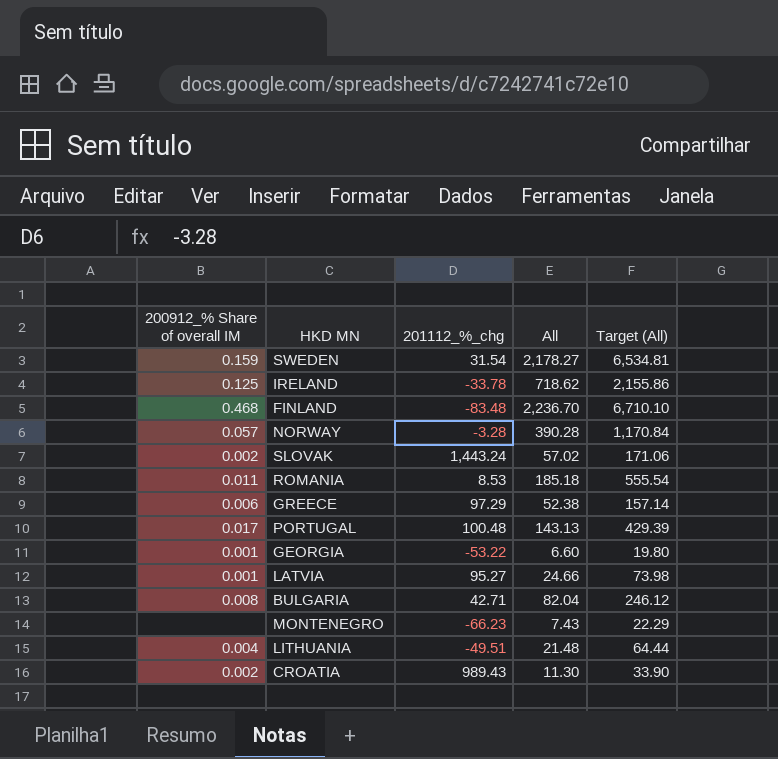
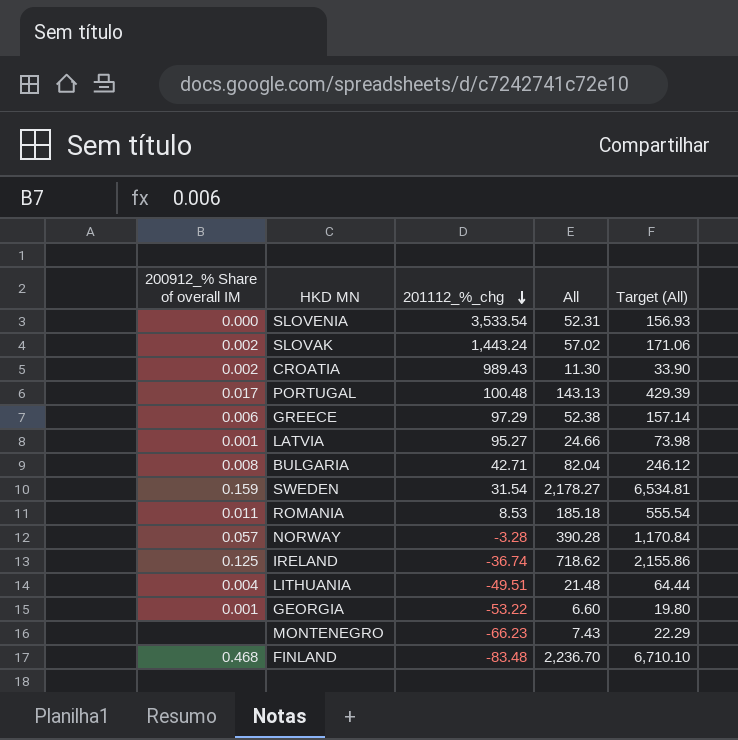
row order: none -> 201112_%_chg descending
row SLOVENIA: none -> 0.000 | 3,533.54 | 52.31 | 156.93
IRELAND | 201112_%_chg: -33.78 -> -36.74

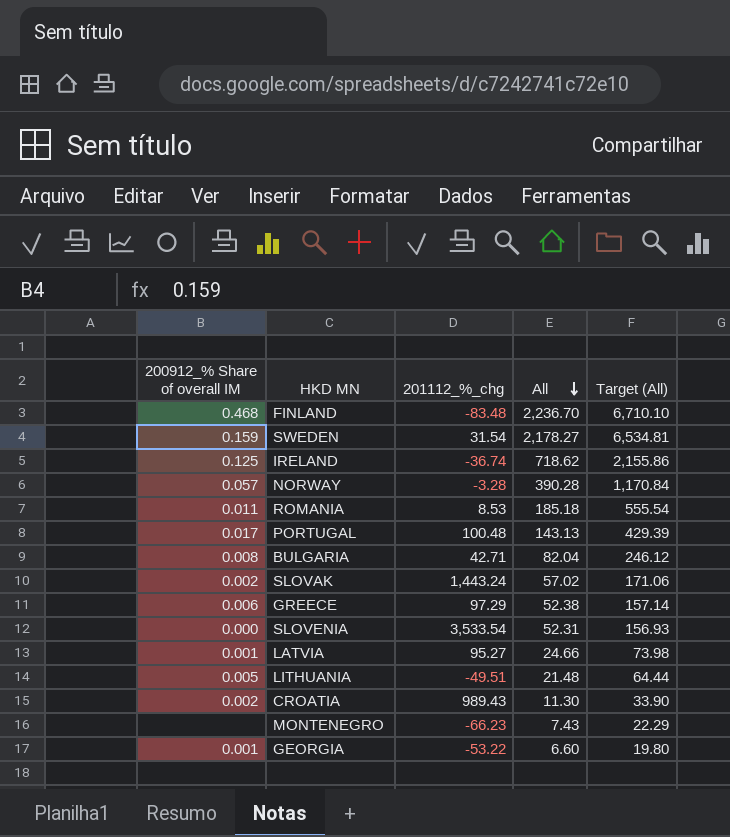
row order: 201112_%_chg descending -> All descending
LITHUANIA | 200912_% Share of overall IM: 0.004 -> 0.005

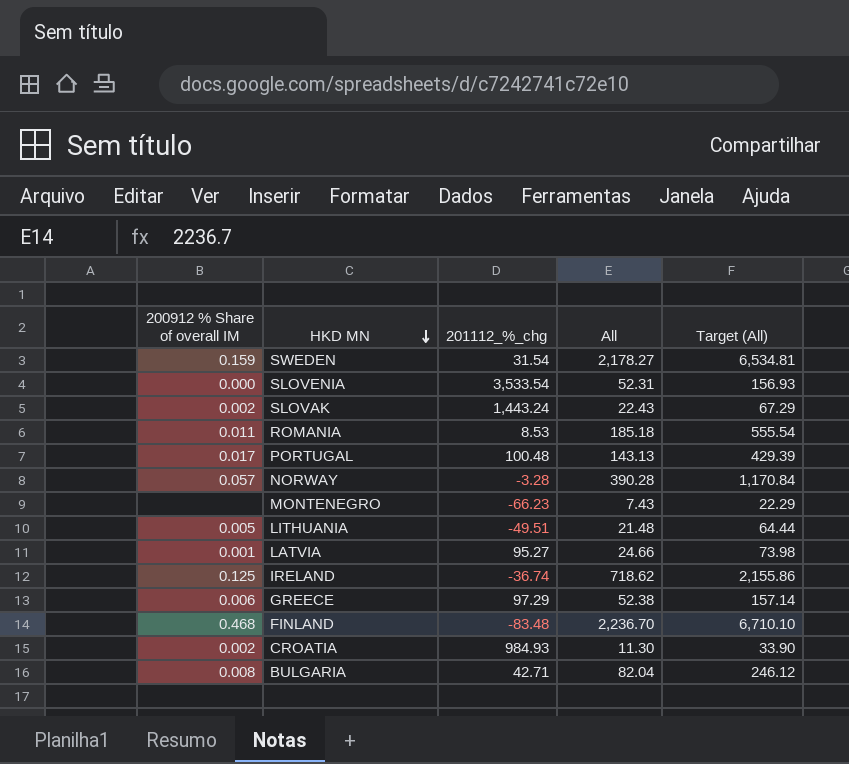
row order: All descending -> HKD MN descending
column name: 200912_% Share of overall IM -> 200912 % Share of overall IM
row GEORGIA: 0.001 | -53.22 | 6.60 | 19.80 -> none
SLOVAK | All: 57.02 -> 22.43
SLOVAK | Target (All): 171.06 -> 67.29
CROATIA | 201112_%_chg: 989.43 -> 984.93

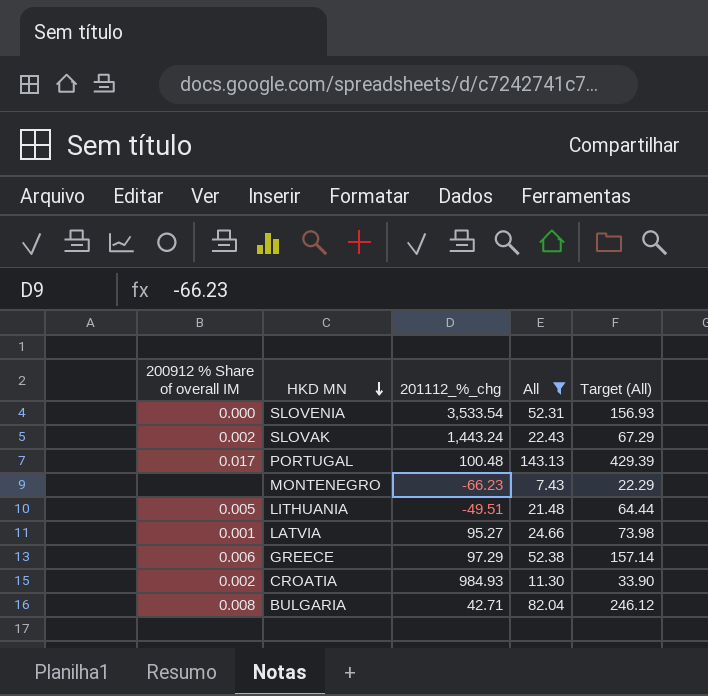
filter: none -> All <= 143.13

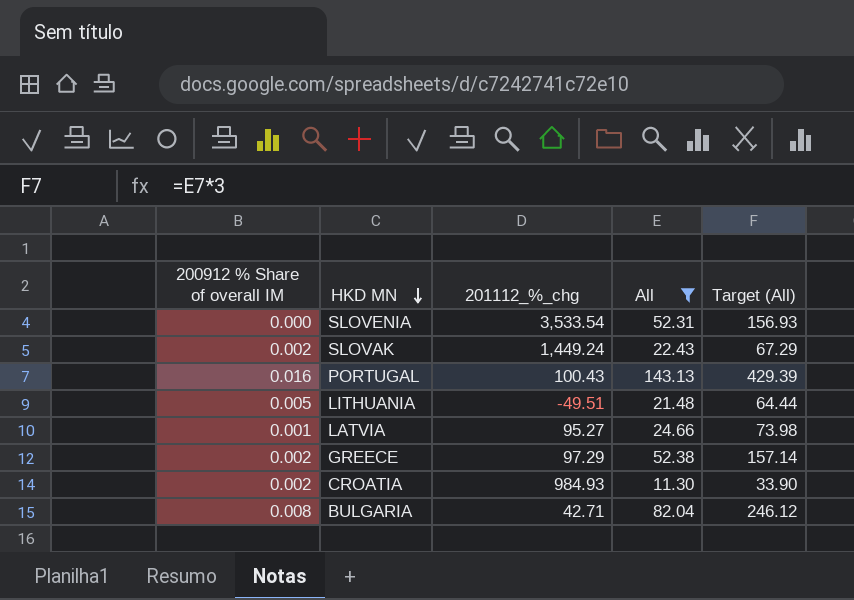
row MONTENEGRO: none | -66.23 | 7.43 | 22.29 -> none
SLOVAK | 201112_%_chg: 1,443.24 -> 1,449.24
PORTUGAL | 200912 % Share of overall IM: 0.017 -> 0.016
PORTUGAL | 201112_%_chg: 100.48 -> 100.43
GREECE | 200912 % Share of overall IM: 0.006 -> 0.002

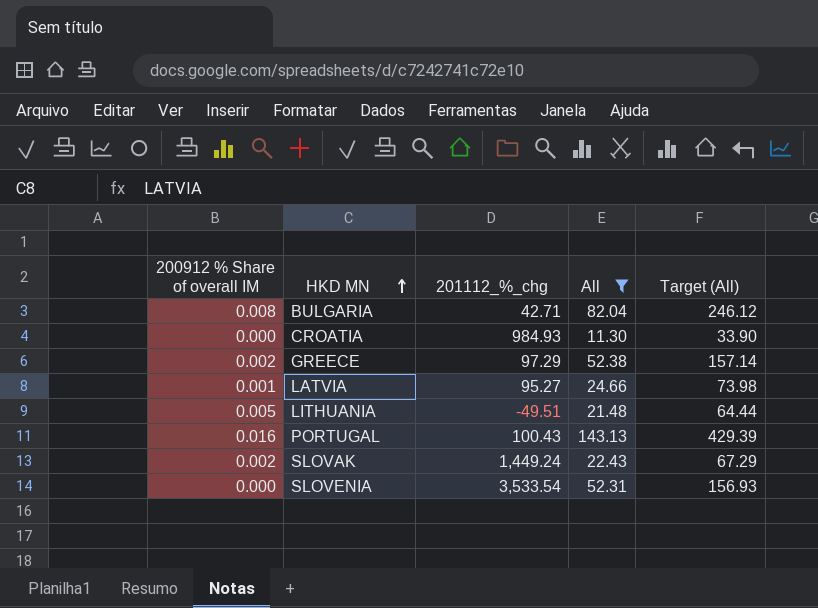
row order: HKD MN descending -> HKD MN ascending
CROATIA | 200912 % Share of overall IM: 0.002 -> 0.000

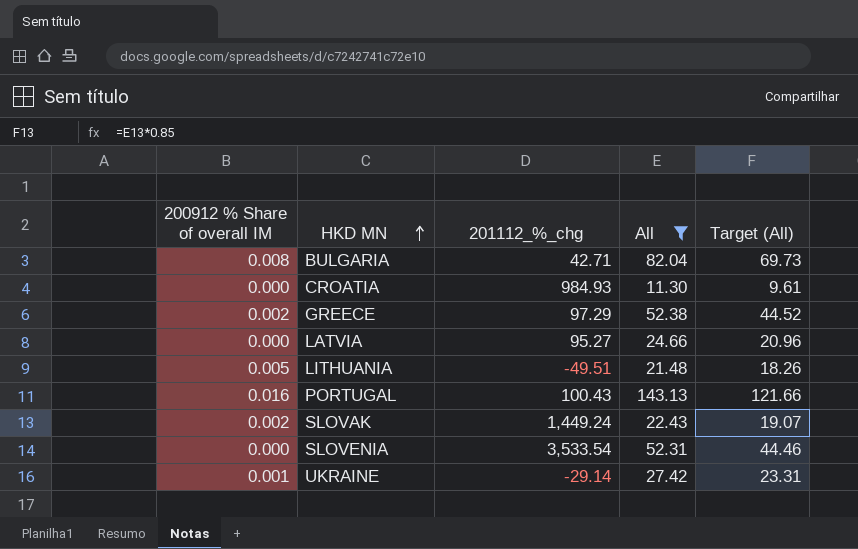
column Target (All) | formula: [All] * 3 -> [All] * 0.85
LATVIA | 200912 % Share of overall IM: 0.001 -> 0.000
row UKRAINE: none -> 0.001 | -29.14 | 27.42 | 23.31

